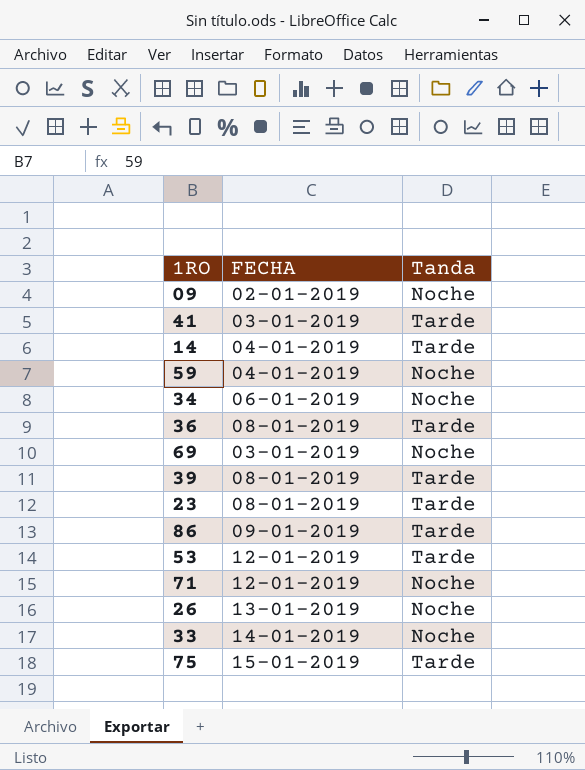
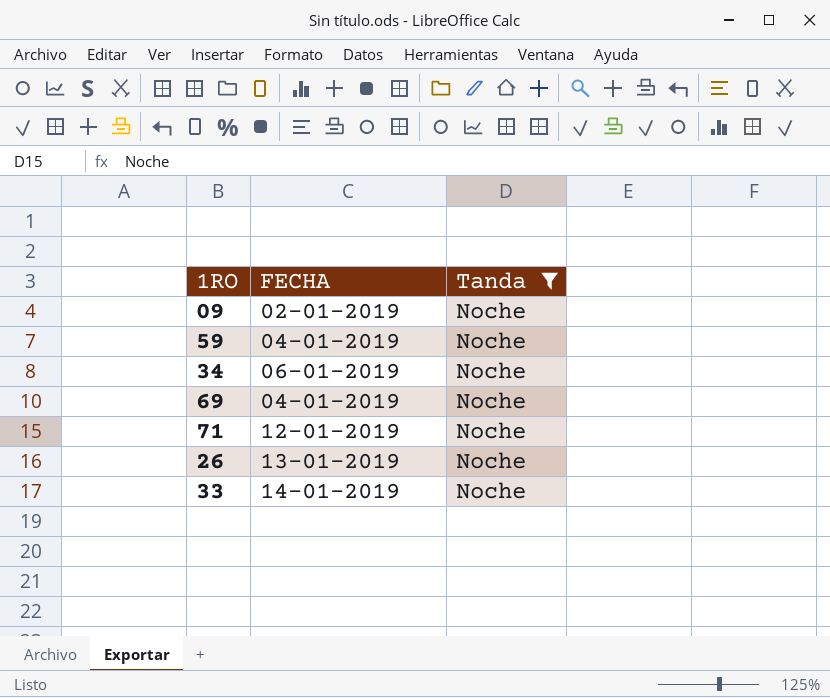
filter: none -> Tanda = Noche
69 | FECHA: 03-01-2019 -> 04-01-2019

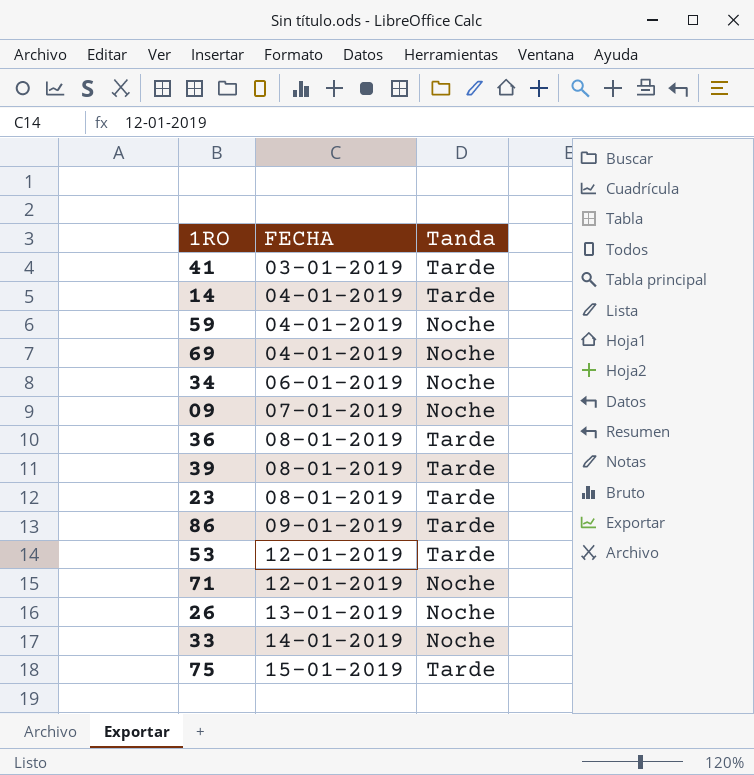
filter: Tanda = Noche -> none
row order: none -> FECHA ascending
09 | FECHA: 02-01-2019 -> 07-01-2019

